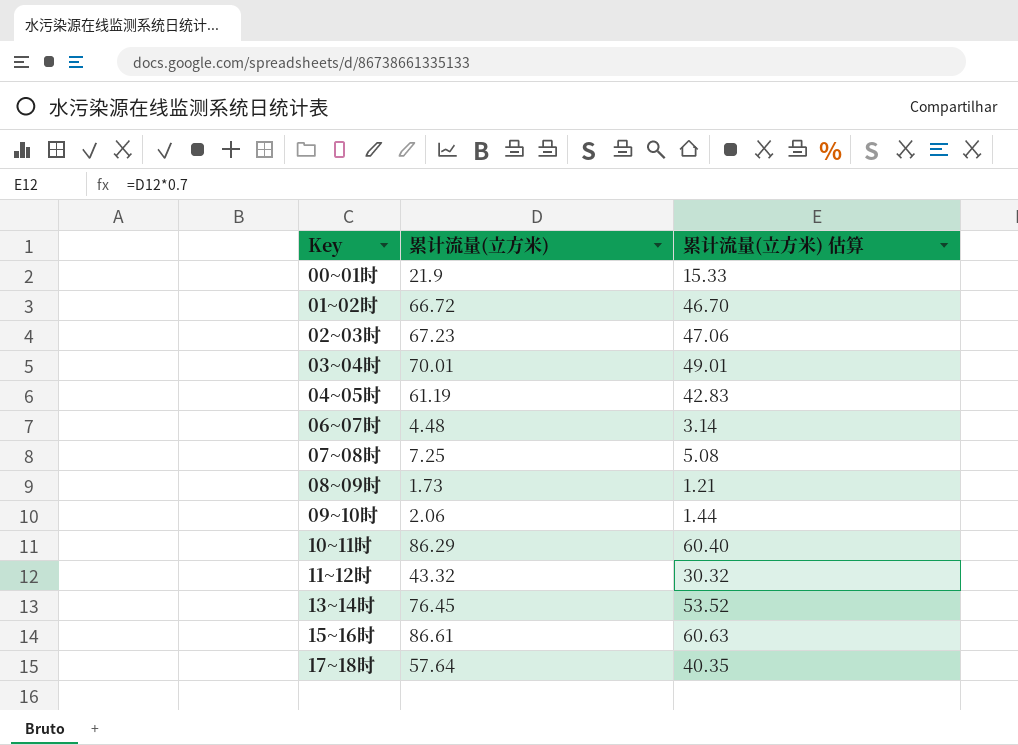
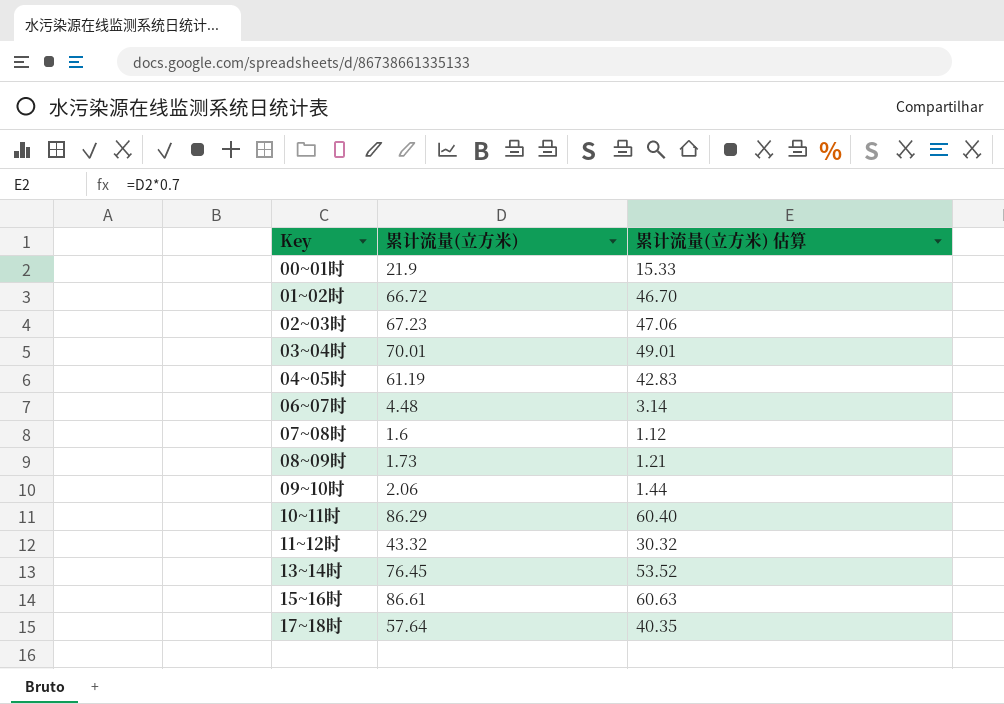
07~08时 | 累计流量(立方米): 7.25 -> 1.6
07~08时 | 累计流量(立方米) 估算: 5.08 -> 1.12

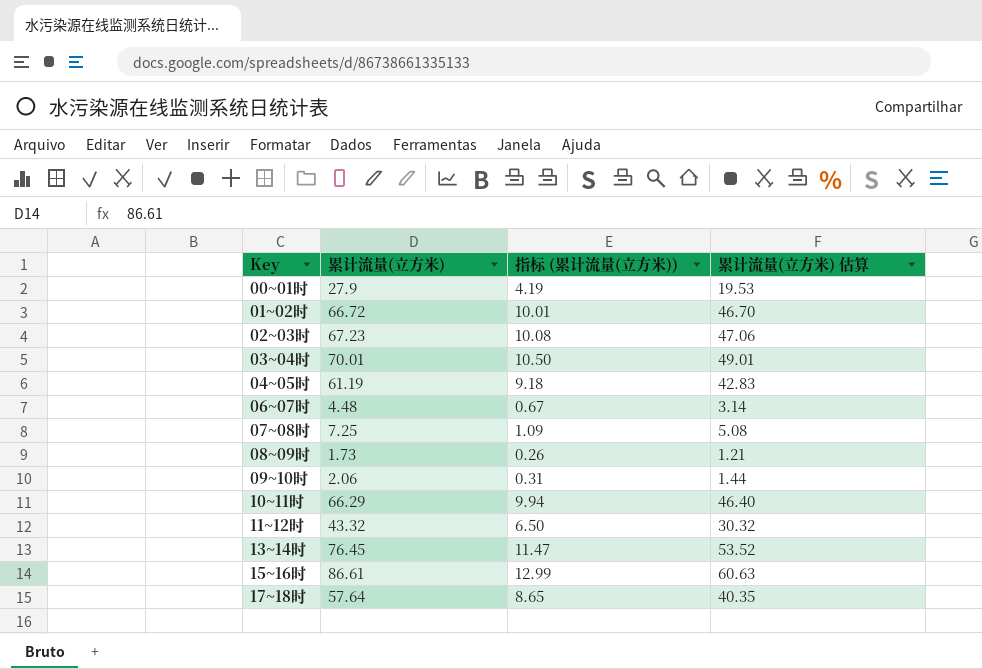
column 指标 (累计流量(立方米)) | formula: none -> [累计流量(立方米)] * 0.15
00~01时 | 累计流量(立方米): 21.9 -> 27.9
00~01时 | 累计流量(立方米) 估算: 15.33 -> 19.53
07~08时 | 累计流量(立方米): 1.6 -> 7.25
07~08时 | 累计流量(立方米) 估算: 1.12 -> 5.08
10~11时 | 累计流量(立方米): 86.29 -> 66.29
10~11时 | 累计流量(立方米) 估算: 60.40 -> 46.40

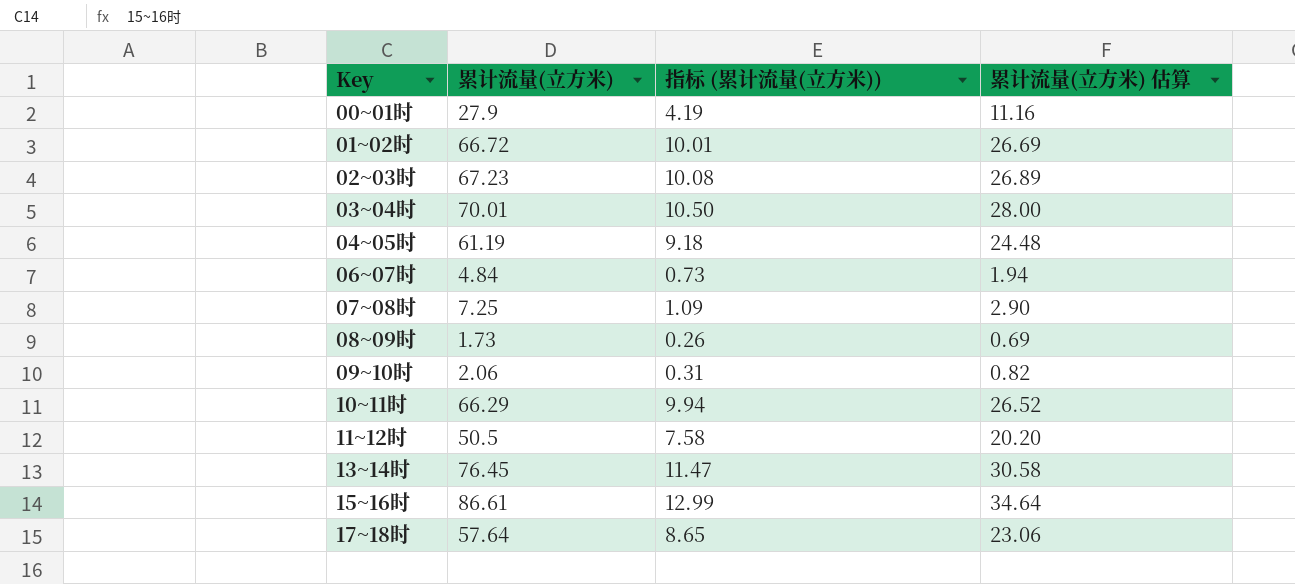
column 累计流量(立方米) 估算 | formula: [累计流量(立方米)] * 0.7 -> [累计流量(立方米)] * 0.4
06~07时 | 累计流量(立方米): 4.48 -> 4.84
06~07时 | 指标 (累计流量(立方米)): 0.67 -> 0.73
11~12时 | 累计流量(立方米): 43.32 -> 50.5
11~12时 | 指标 (累计流量(立方米)): 6.50 -> 7.58

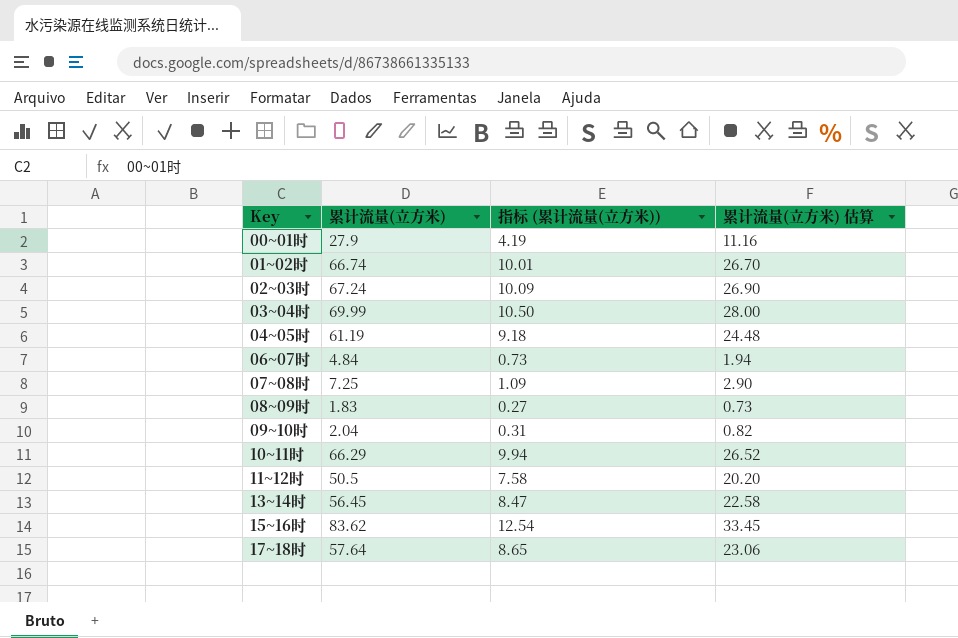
01~02时 | 累计流量(立方米): 66.72 -> 66.74
01~02时 | 累计流量(立方米) 估算: 26.69 -> 26.70
02~03时 | 累计流量(立方米): 67.23 -> 67.24
02~03时 | 指标 (累计流量(立方米)): 10.08 -> 10.09
02~03时 | 累计流量(立方米) 估算: 26.89 -> 26.90
03~04时 | 累计流量(立方米): 70.01 -> 69.99
08~09时 | 累计流量(立方米): 1.73 -> 1.83
08~09时 | 指标 (累计流量(立方米)): 0.26 -> 0.27
08~09时 | 累计流量(立方米) 估算: 0.69 -> 0.73
09~10时 | 累计流量(立方米): 2.06 -> 2.04
13~14时 | 累计流量(立方米): 76.45 -> 56.45
13~14时 | 指标 (累计流量(立方米)): 11.47 -> 8.47
13~14时 | 累计流量(立方米) 估算: 30.58 -> 22.58
15~16时 | 累计流量(立方米): 86.61 -> 83.62
15~16时 | 指标 (累计流量(立方米)): 12.99 -> 12.54
15~16时 | 累计流量(立方米) 估算: 34.64 -> 33.45

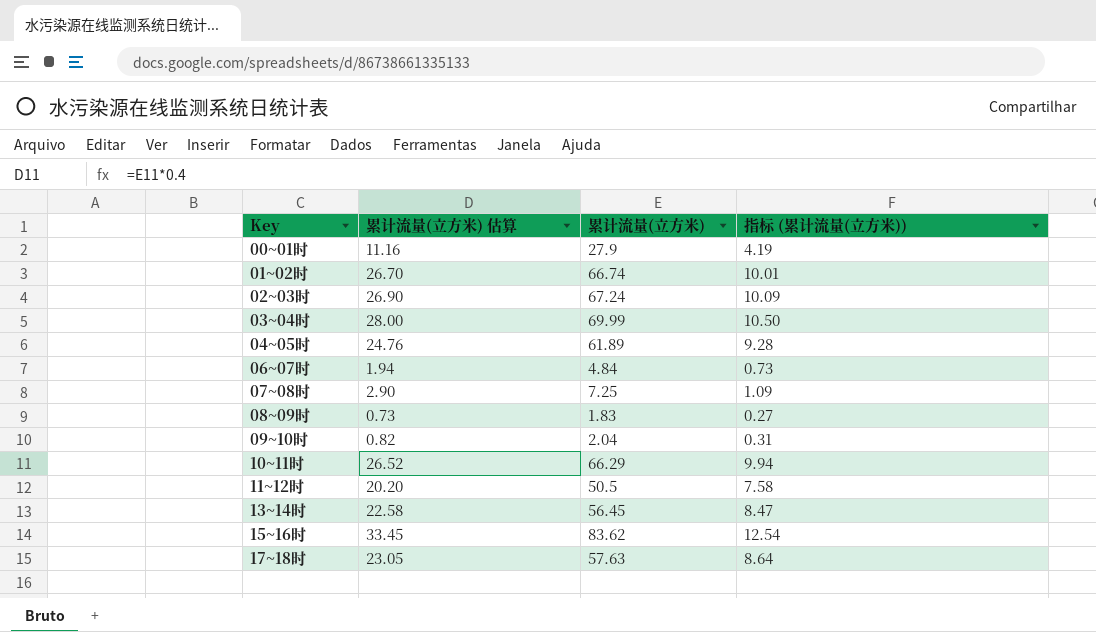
column 累计流量(立方米) 估算 | position: 4 -> 2
04~05时 | 累计流量(立方米) 估算: 24.48 -> 24.76
04~05时 | 累计流量(立方米): 61.19 -> 61.89
04~05时 | 指标 (累计流量(立方米)): 9.18 -> 9.28
17~18时 | 累计流量(立方米) 估算: 23.06 -> 23.05
17~18时 | 累计流量(立方米): 57.64 -> 57.63
17~18时 | 指标 (累计流量(立方米)): 8.65 -> 8.64

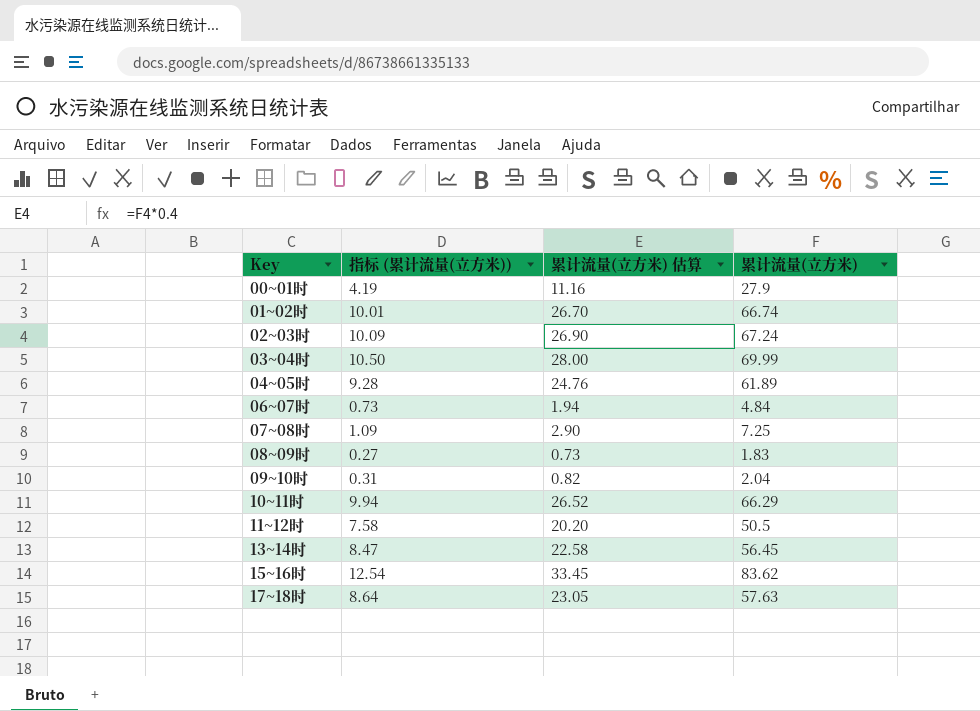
column 指标 (累计流量(立方米)) | position: 4 -> 2

